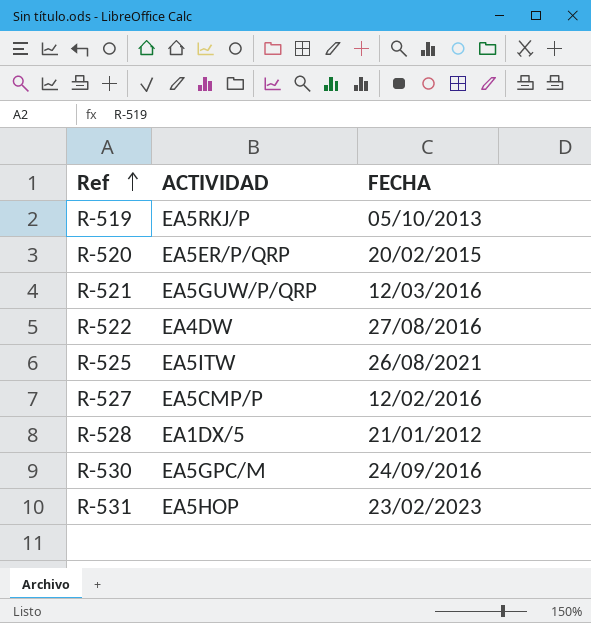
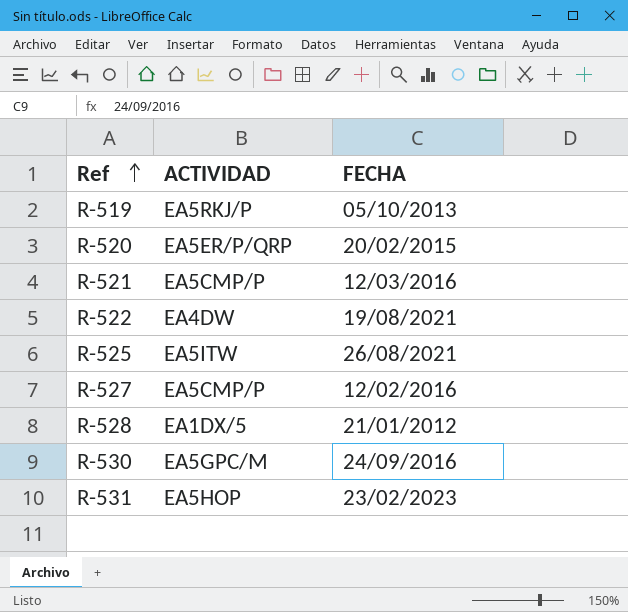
R-521 | ACTIVIDAD: EA5GUW/P/QRP -> EA5CMP/P
R-522 | FECHA: 27/08/2016 -> 19/08/2021

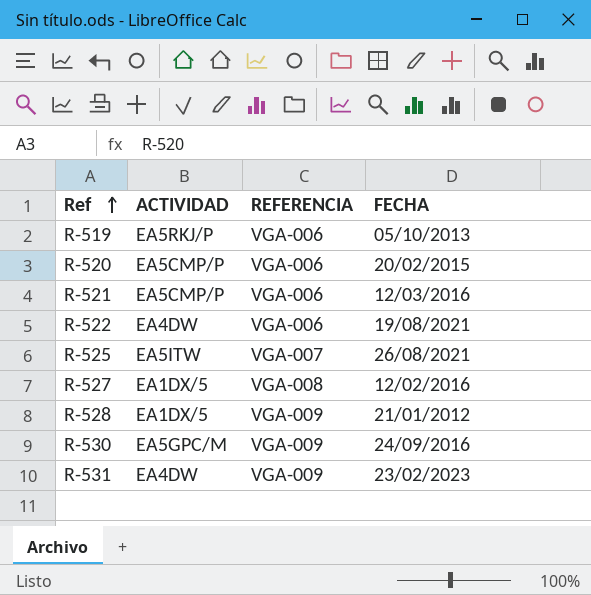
column REFERENCIA | position: none -> 3
R-520 | ACTIVIDAD: EA5ER/P/QRP -> EA5CMP/P
R-527 | ACTIVIDAD: EA5CMP/P -> EA1DX/5
R-531 | ACTIVIDAD: EA5HOP -> EA4DW

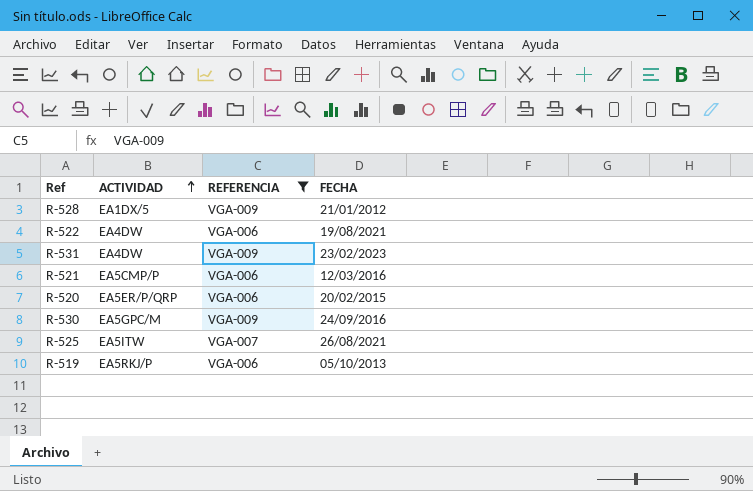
filter: none -> REFERENCIA != VGA-008
row order: Ref ascending -> ACTIVIDAD ascending
R-520 | ACTIVIDAD: EA5CMP/P -> EA5ER/P/QRP

